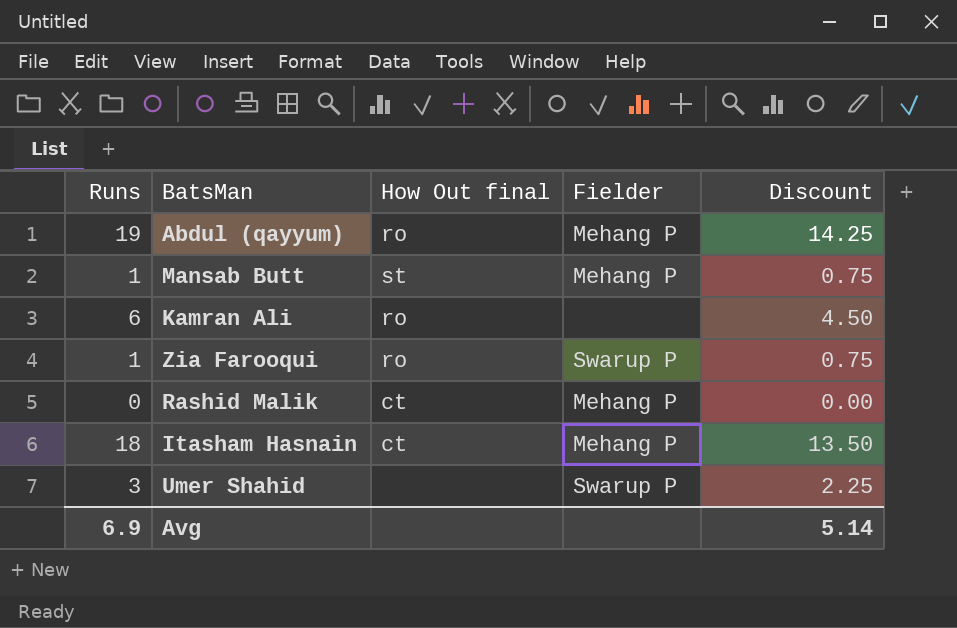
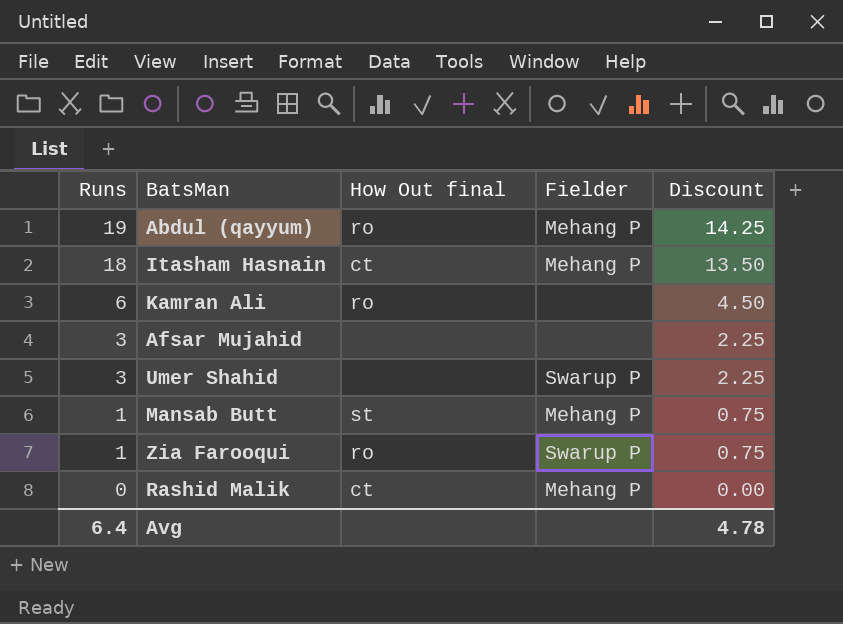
row order: none -> Runs descending
row Afsar Mujahid: none -> 3 | none | none | 2.25
Avg | Runs: 6.9 -> 6.4
Avg | Discount: 5.14 -> 4.78

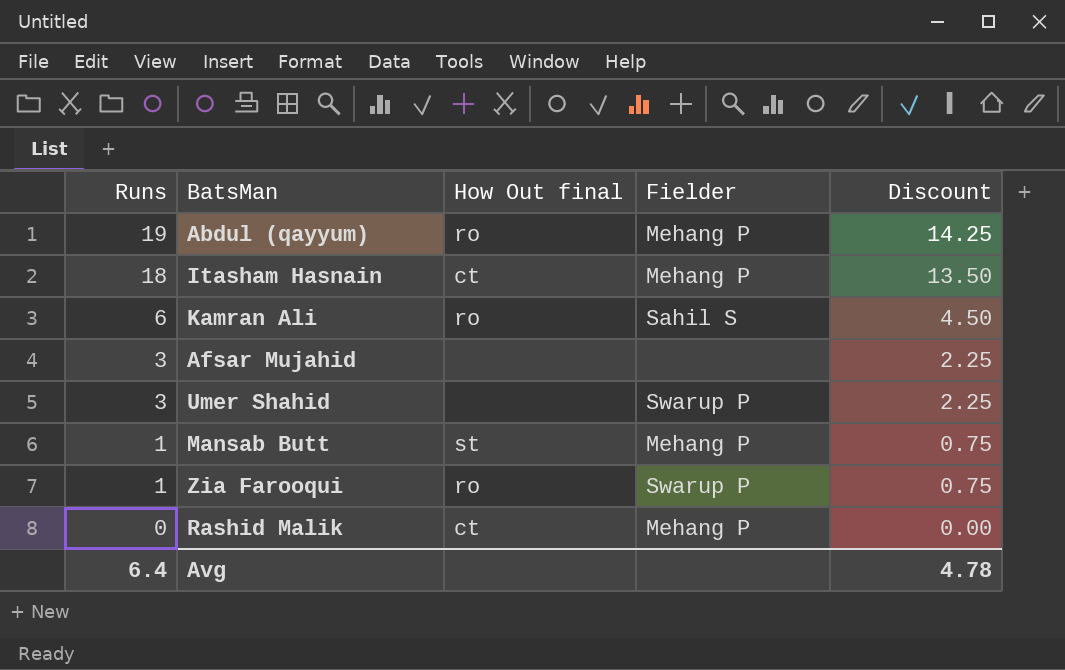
Kamran Ali | Fielder: none -> Sahil S

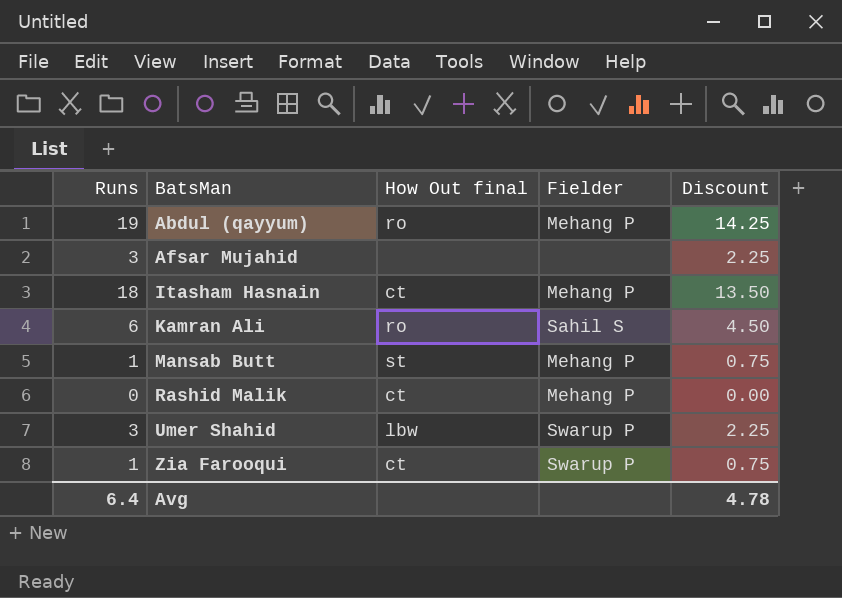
row order: Runs descending -> BatsMan ascending
Umer Shahid | How Out final: none -> lbw
Zia Farooqui | How Out final: ro -> ct

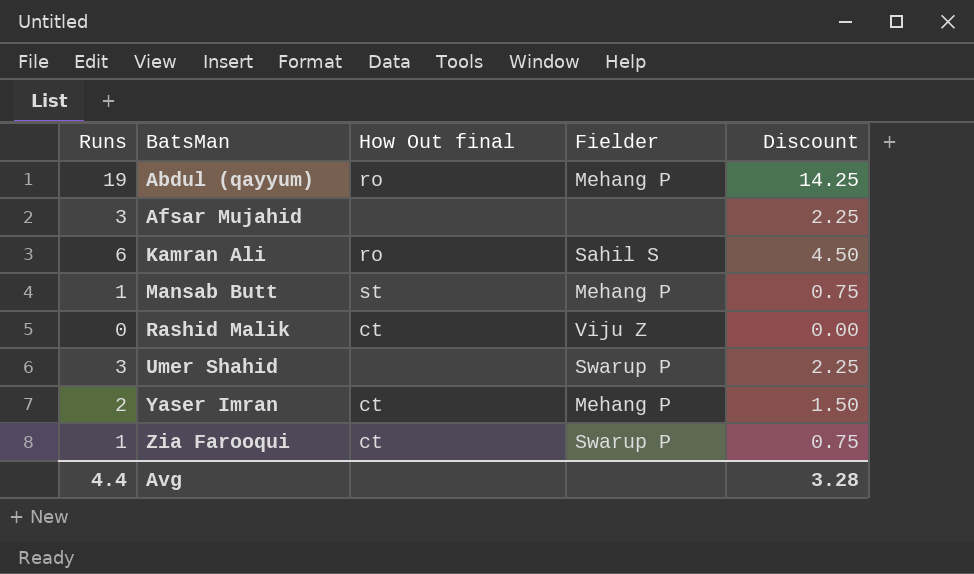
row Itasham Hasnain: 18 | ct | Mehang P | 13.50 -> none
Rashid Malik | Fielder: Mehang P -> Viju Z
Umer Shahid | How Out final: lbw -> none
row Yaser Imran: none -> 2 | ct | Mehang P | 1.50
Avg | Runs: 6.4 -> 4.4
Avg | Discount: 4.78 -> 3.28

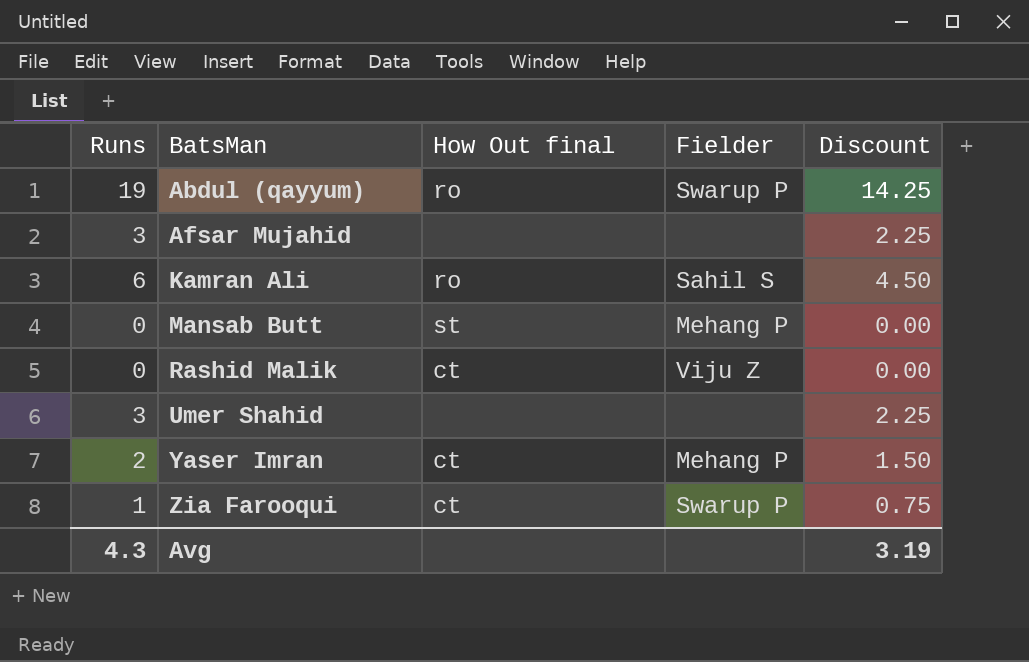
Abdul (qayyum) | Fielder: Mehang P -> Swarup P
Mansab Butt | Runs: 1 -> 0
Mansab Butt | Discount: 0.75 -> 0.00
Umer Shahid | Fielder: Swarup P -> none
Avg | Runs: 4.4 -> 4.3
Avg | Discount: 3.28 -> 3.19

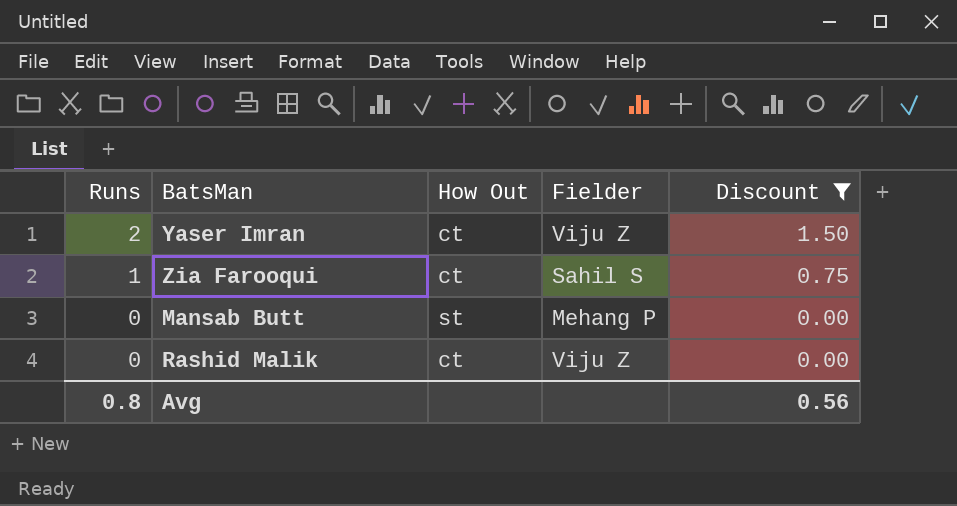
filter: none -> Discount <= 1.50
row order: BatsMan ascending -> Runs descending
column name: How Out final -> How Out
Yaser Imran | Fielder: Mehang P -> Viju Z
Zia Farooqui | Fielder: Swarup P -> Sahil S
Avg | Runs: 4.3 -> 0.8
Avg | Discount: 3.19 -> 0.56

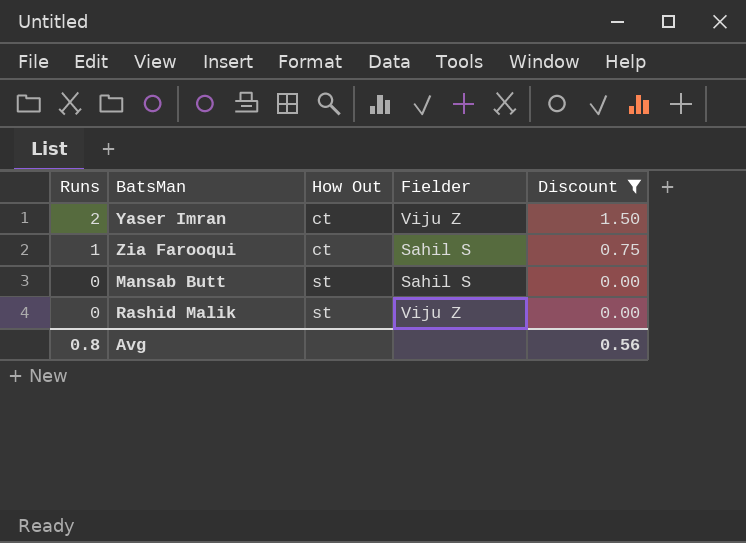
Mansab Butt | Fielder: Mehang P -> Sahil S
Rashid Malik | How Out: ct -> st

